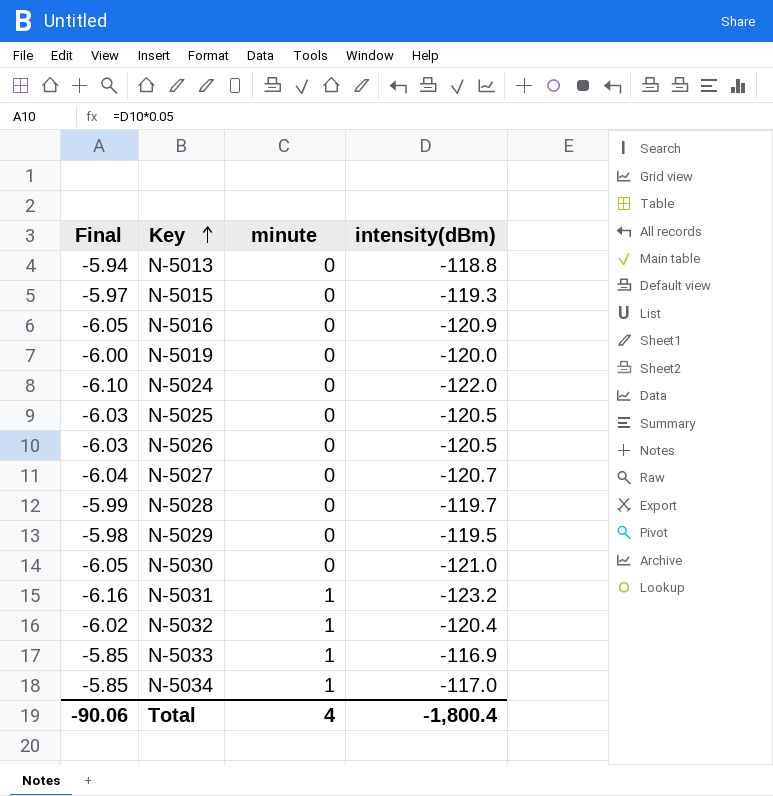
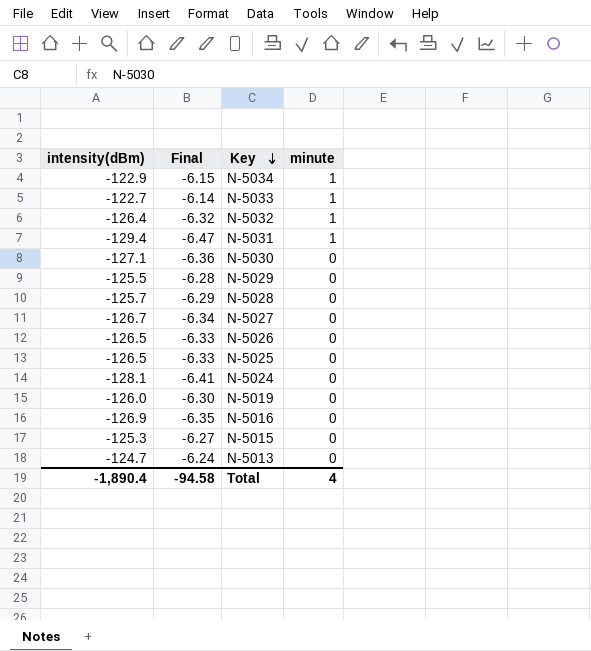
row order: Key ascending -> Key descending
column intensity(dBm) | position: 4 -> 1
N-5034 | intensity(dBm): -117.0 -> -122.9
N-5034 | Final: -5.85 -> -6.15
N-5033 | intensity(dBm): -116.9 -> -122.7
N-5033 | Final: -5.85 -> -6.14
N-5032 | intensity(dBm): -120.4 -> -126.4
N-5032 | Final: -6.02 -> -6.32
N-5031 | intensity(dBm): -123.2 -> -129.4
N-5031 | Final: -6.16 -> -6.47
N-5030 | intensity(dBm): -121.0 -> -127.1
N-5030 | Final: -6.05 -> -6.36
N-5029 | intensity(dBm): -119.5 -> -125.5
N-5029 | Final: -5.98 -> -6.28
N-5028 | intensity(dBm): -119.7 -> -125.7
N-5028 | Final: -5.99 -> -6.29
N-5027 | intensity(dBm): -120.7 -> -126.7
N-5027 | Final: -6.04 -> -6.34
N-5026 | intensity(dBm): -120.5 -> -126.5
N-5026 | Final: -6.03 -> -6.33
N-5025 | intensity(dBm): -120.5 -> -126.5
N-5025 | Final: -6.03 -> -6.33
N-5024 | intensity(dBm): -122.0 -> -128.1
N-5024 | Final: -6.10 -> -6.41
N-5019 | intensity(dBm): -120.0 -> -126.0
N-5019 | Final: -6.00 -> -6.30
N-5016 | intensity(dBm): -120.9 -> -126.9
N-5016 | Final: -6.05 -> -6.35
N-5015 | intensity(dBm): -119.3 -> -125.3
N-5015 | Final: -5.97 -> -6.27
N-5013 | intensity(dBm): -118.8 -> -124.7
N-5013 | Final: -5.94 -> -6.24
Total | intensity(dBm): -1,800.4 -> -1,890.4
Total | Final: -90.06 -> -94.58

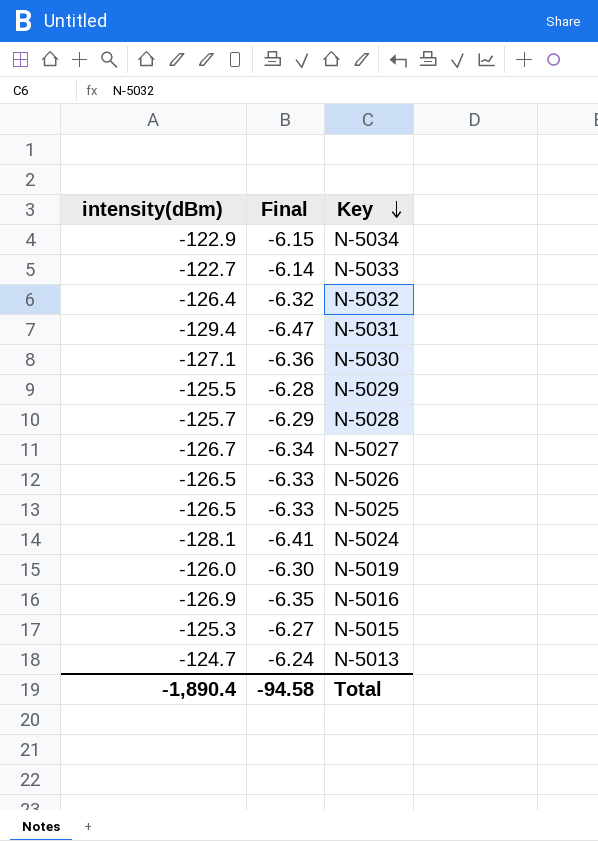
column minute | position: 4 -> none

